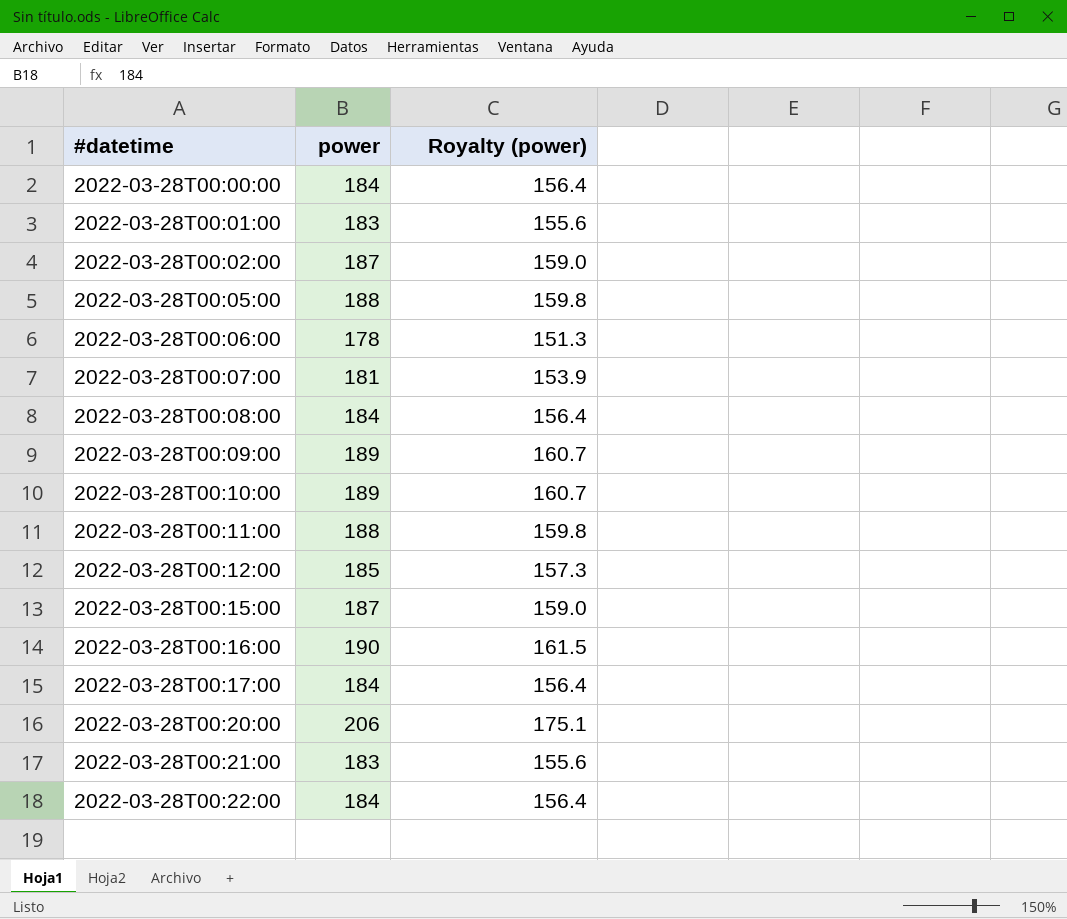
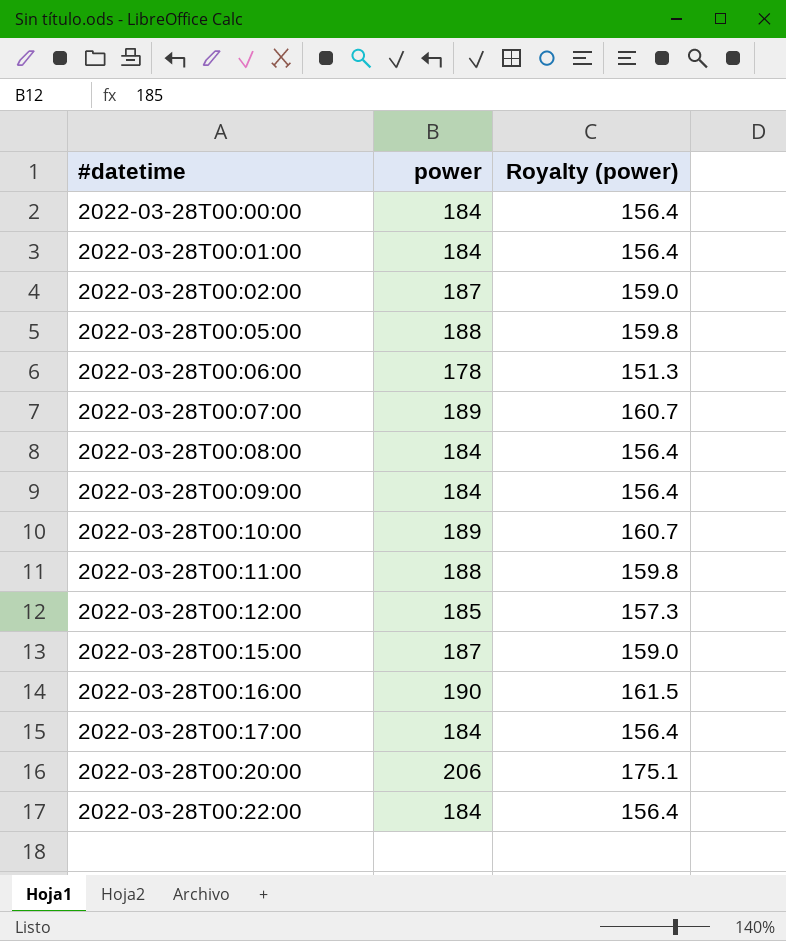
row 2022-03-28T00:21:00: 183 | 155.6 -> none
2022-03-28T00:01:00 | power: 183 -> 184
2022-03-28T00:01:00 | Royalty (power): 155.6 -> 156.4
2022-03-28T00:07:00 | power: 181 -> 189
2022-03-28T00:07:00 | Royalty (power): 153.9 -> 160.7
2022-03-28T00:09:00 | power: 189 -> 184
2022-03-28T00:09:00 | Royalty (power): 160.7 -> 156.4

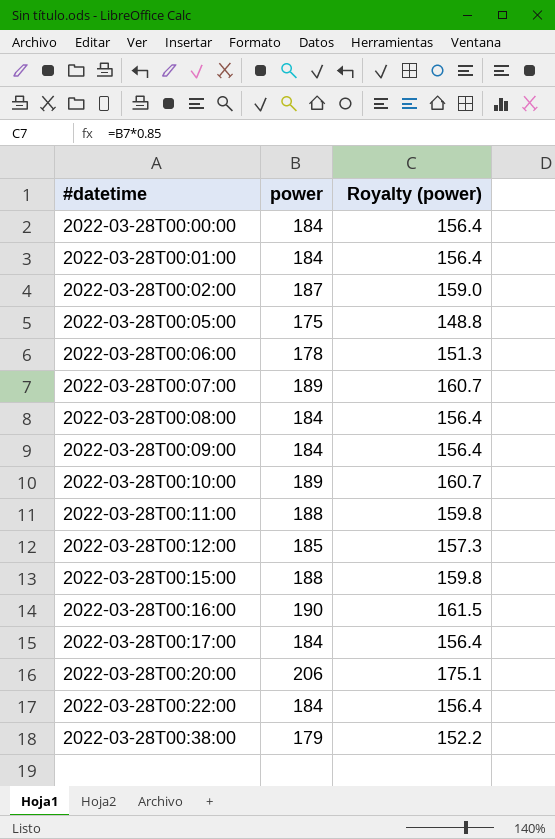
2022-03-28T00:05:00 | power: 188 -> 175
2022-03-28T00:05:00 | Royalty (power): 159.8 -> 148.8
2022-03-28T00:15:00 | power: 187 -> 188
2022-03-28T00:15:00 | Royalty (power): 159.0 -> 159.8
row 2022-03-28T00:38:00: none -> 179 | 152.2

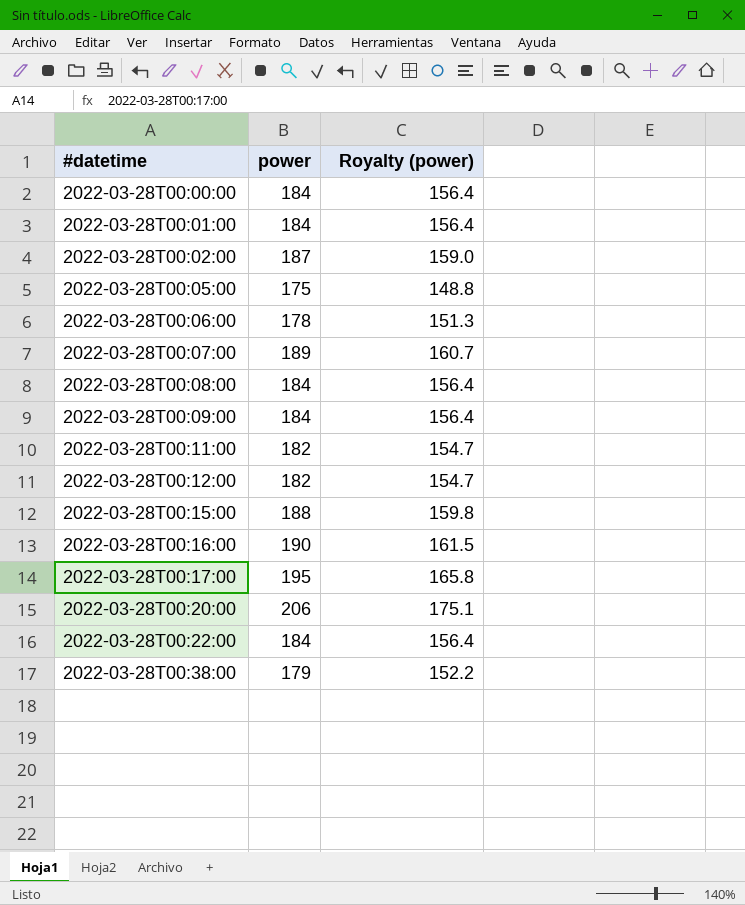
row 2022-03-28T00:10:00: 189 | 160.7 -> none
2022-03-28T00:11:00 | power: 188 -> 182
2022-03-28T00:11:00 | Royalty (power): 159.8 -> 154.7
2022-03-28T00:12:00 | power: 185 -> 182
2022-03-28T00:12:00 | Royalty (power): 157.3 -> 154.7
2022-03-28T00:17:00 | power: 184 -> 195
2022-03-28T00:17:00 | Royalty (power): 156.4 -> 165.8

